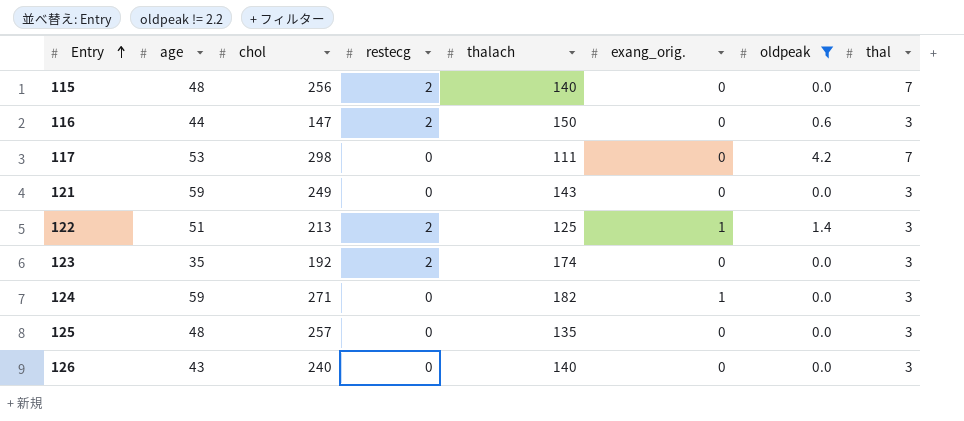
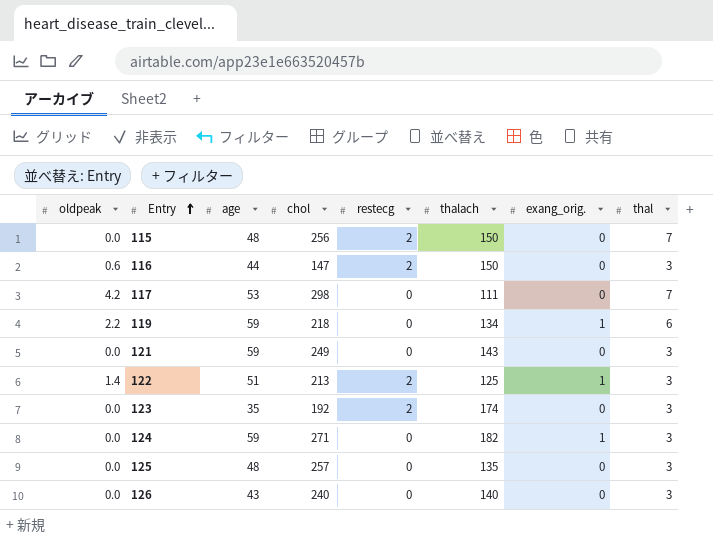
filter: oldpeak != 2.2 -> none
column oldpeak | position: 7 -> 1
115 | thalach: 140 -> 150

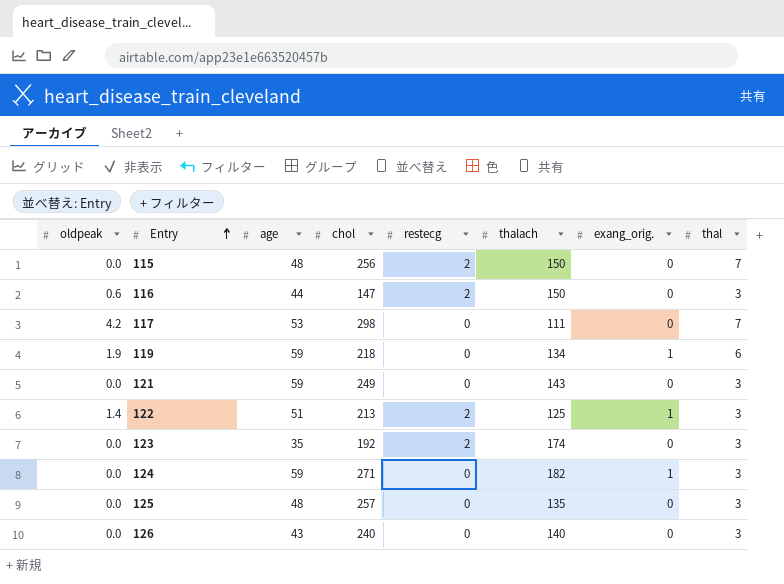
119 | oldpeak: 2.2 -> 1.9

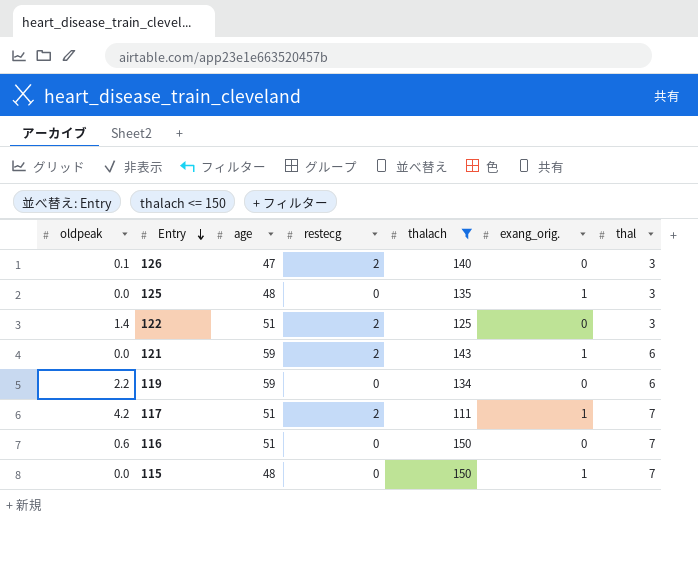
filter: none -> thalach <= 150
row order: Entry ascending -> Entry descending
column chol | position: 4 -> none
126 | oldpeak: 0.0 -> 0.1
126 | age: 43 -> 47
126 | restecg: 0 -> 2
125 | exang_orig.: 0 -> 1
122 | exang_orig.: 1 -> 0
121 | restecg: 0 -> 2
121 | exang_orig.: 0 -> 1
121 | thal: 3 -> 6
119 | oldpeak: 1.9 -> 2.2
119 | exang_orig.: 1 -> 0
117 | age: 53 -> 51
117 | restecg: 0 -> 2
117 | exang_orig.: 0 -> 1
116 | age: 44 -> 51
116 | restecg: 2 -> 0
116 | thal: 3 -> 7
115 | restecg: 2 -> 0
115 | exang_orig.: 0 -> 1

